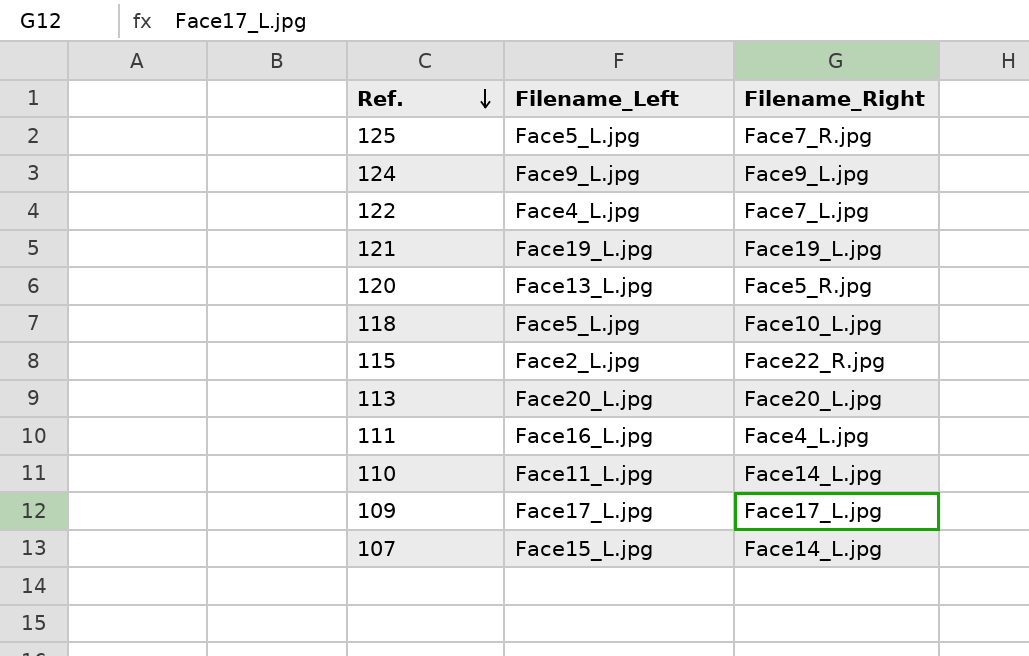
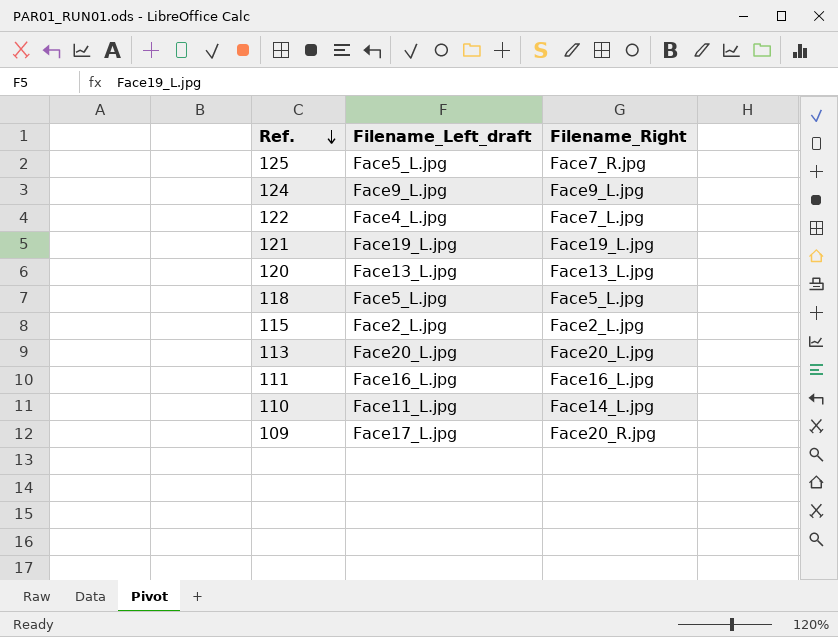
column name: Filename_Left -> Filename_Left_draft
row 107: Face15_L.jpg | Face14_L.jpg -> none
120 | Filename_Right: Face5_R.jpg -> Face13_L.jpg
118 | Filename_Right: Face10_L.jpg -> Face5_L.jpg
115 | Filename_Right: Face22_R.jpg -> Face2_L.jpg
111 | Filename_Right: Face4_L.jpg -> Face16_L.jpg
109 | Filename_Right: Face17_L.jpg -> Face20_R.jpg

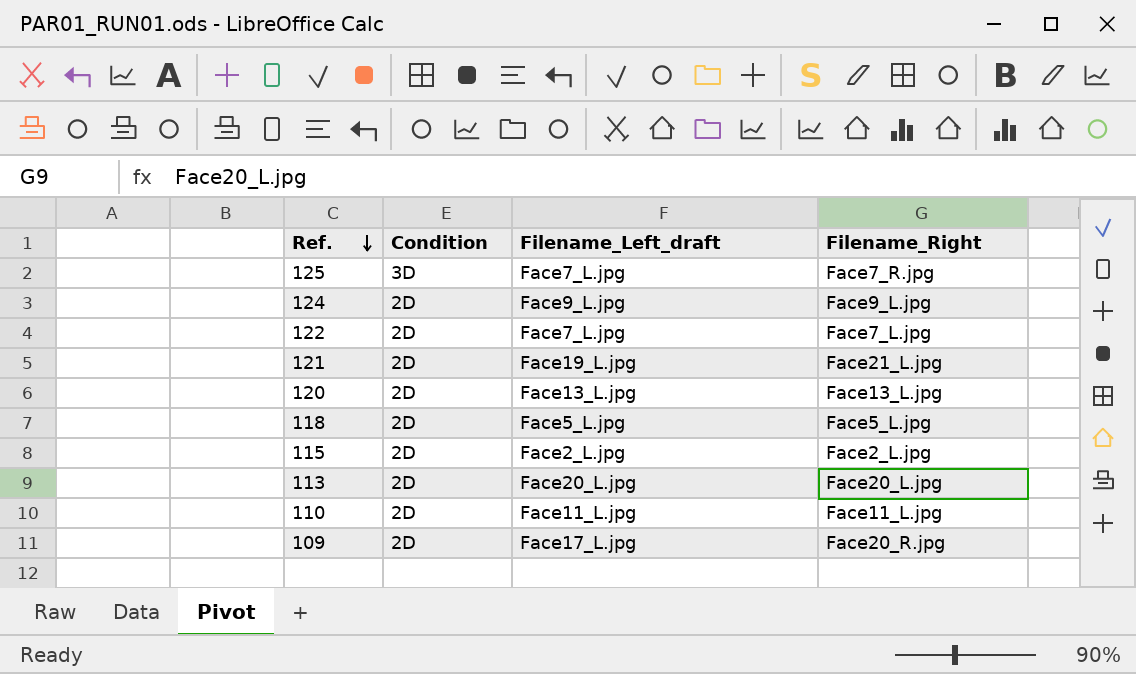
column Condition | position: none -> 2
row 111: Face16_L.jpg | Face16_L.jpg -> none
125 | Filename_Left_draft: Face5_L.jpg -> Face7_L.jpg
122 | Filename_Left_draft: Face4_L.jpg -> Face7_L.jpg
121 | Filename_Right: Face19_L.jpg -> Face21_L.jpg
110 | Filename_Right: Face14_L.jpg -> Face11_L.jpg

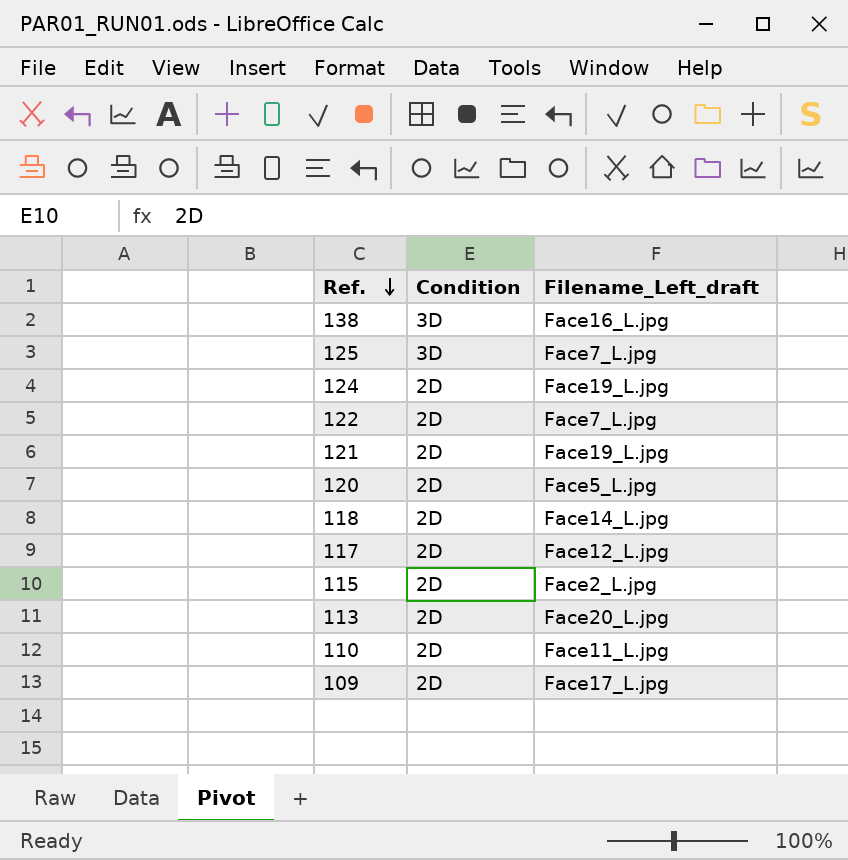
column Filename_Right | position: 4 -> none
row 138: none -> 3D | Face16_L.jpg
124 | Filename_Left_draft: Face9_L.jpg -> Face19_L.jpg
120 | Filename_Left_draft: Face13_L.jpg -> Face5_L.jpg
118 | Filename_Left_draft: Face5_L.jpg -> Face14_L.jpg
row 117: none -> 2D | Face12_L.jpg

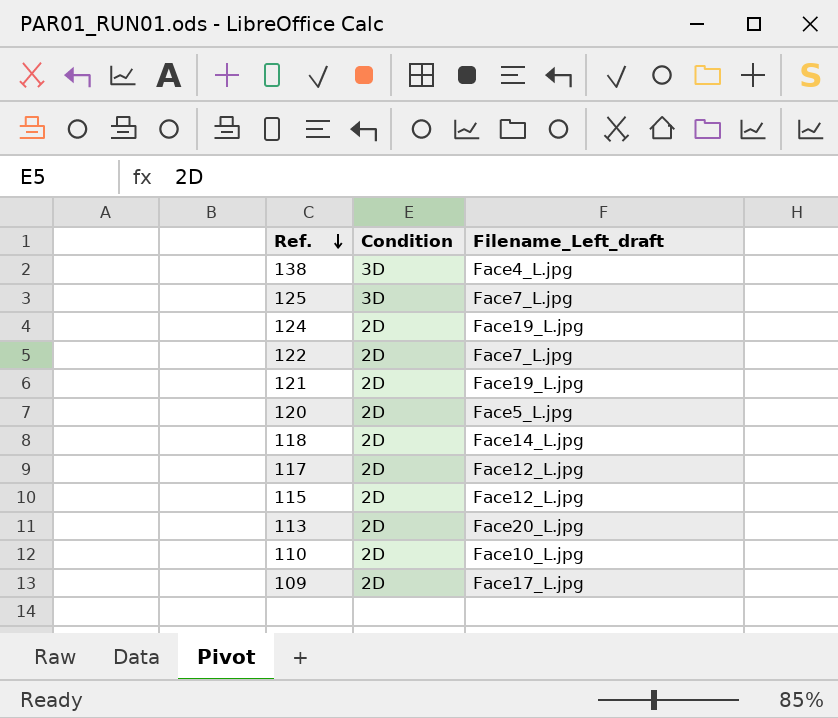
138 | Filename_Left_draft: Face16_L.jpg -> Face4_L.jpg
115 | Filename_Left_draft: Face2_L.jpg -> Face12_L.jpg
110 | Filename_Left_draft: Face11_L.jpg -> Face10_L.jpg

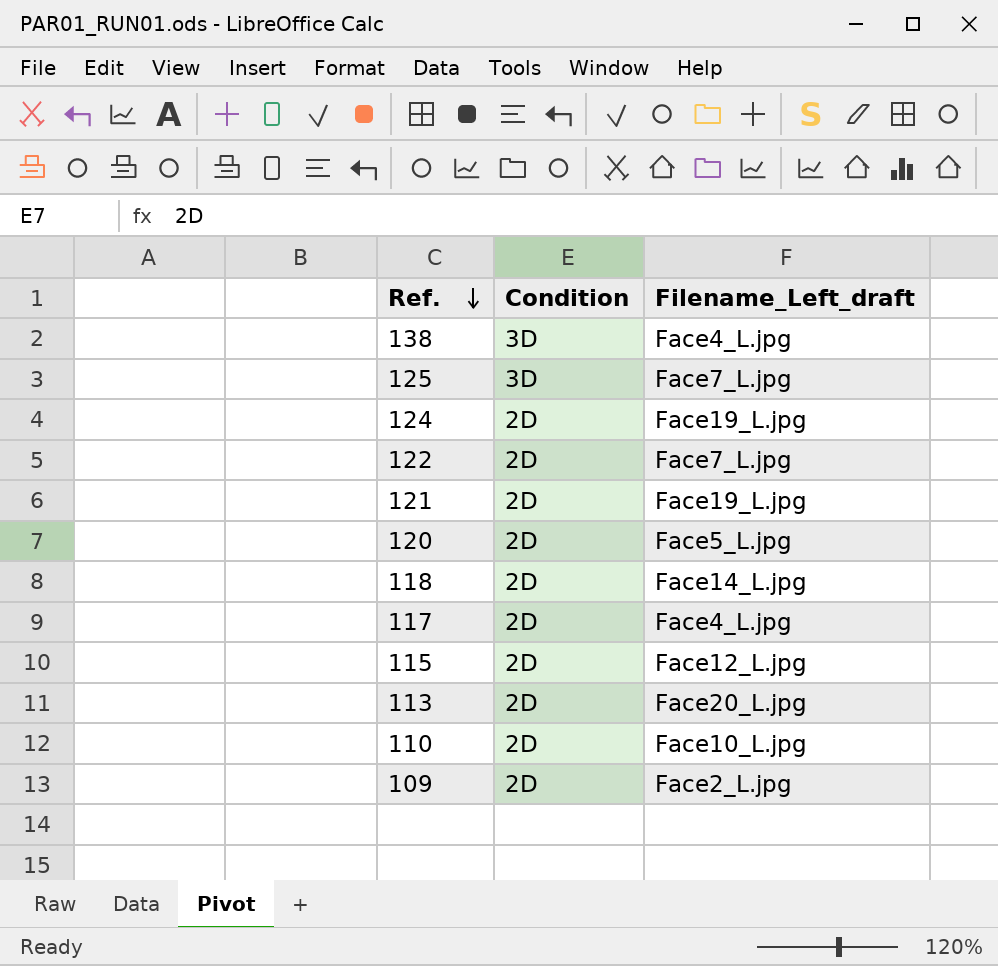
117 | Filename_Left_draft: Face12_L.jpg -> Face4_L.jpg
109 | Filename_Left_draft: Face17_L.jpg -> Face2_L.jpg

